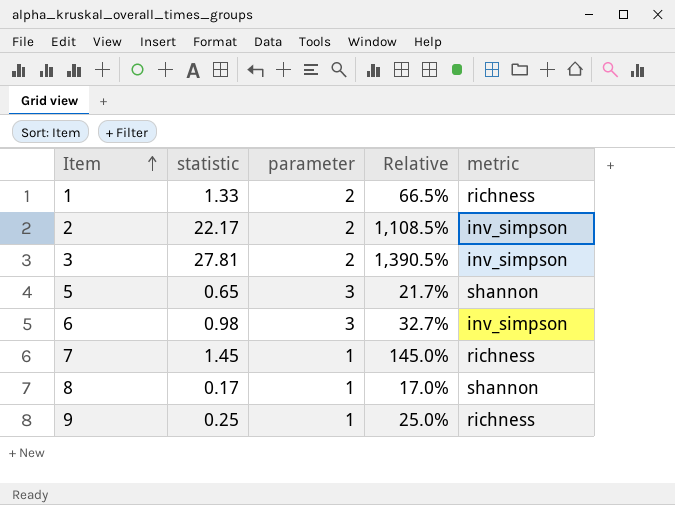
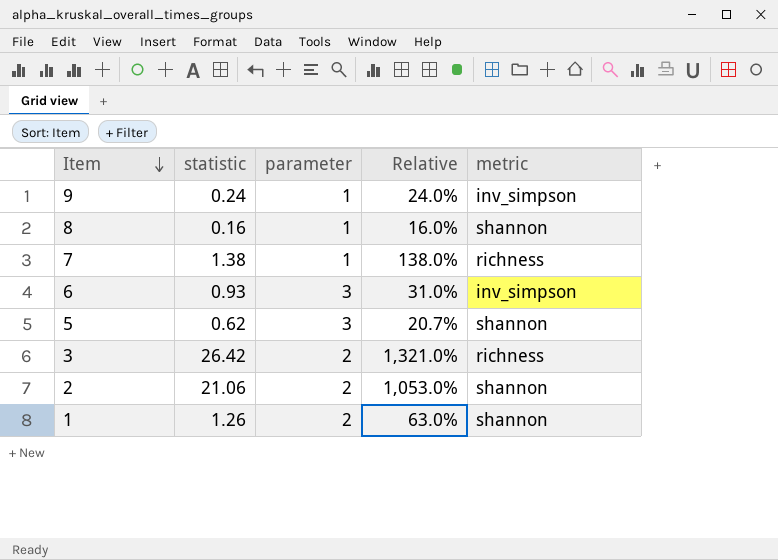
row order: Item ascending -> Item descending
9 | statistic: 0.25 -> 0.24
9 | Relative: 25.0% -> 24.0%
9 | metric: richness -> inv_simpson
8 | statistic: 0.17 -> 0.16
8 | Relative: 17.0% -> 16.0%
7 | statistic: 1.45 -> 1.38
7 | Relative: 145.0% -> 138.0%
6 | statistic: 0.98 -> 0.93
6 | Relative: 32.7% -> 31.0%
5 | statistic: 0.65 -> 0.62
5 | Relative: 21.7% -> 20.7%
3 | statistic: 27.81 -> 26.42
3 | Relative: 1,390.5% -> 1,321.0%
3 | metric: inv_simpson -> richness
2 | statistic: 22.17 -> 21.06
2 | Relative: 1,108.5% -> 1,053.0%
2 | metric: inv_simpson -> shannon
1 | statistic: 1.33 -> 1.26
1 | Relative: 66.5% -> 63.0%
1 | metric: richness -> shannon

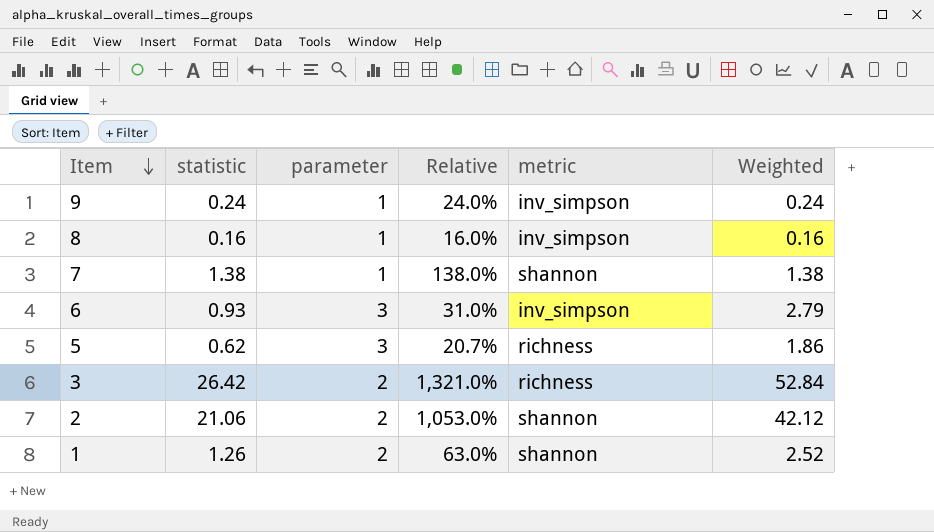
column Weighted | formula: none -> [statistic] * [parameter]
8 | metric: shannon -> inv_simpson
7 | metric: richness -> shannon
5 | metric: shannon -> richness

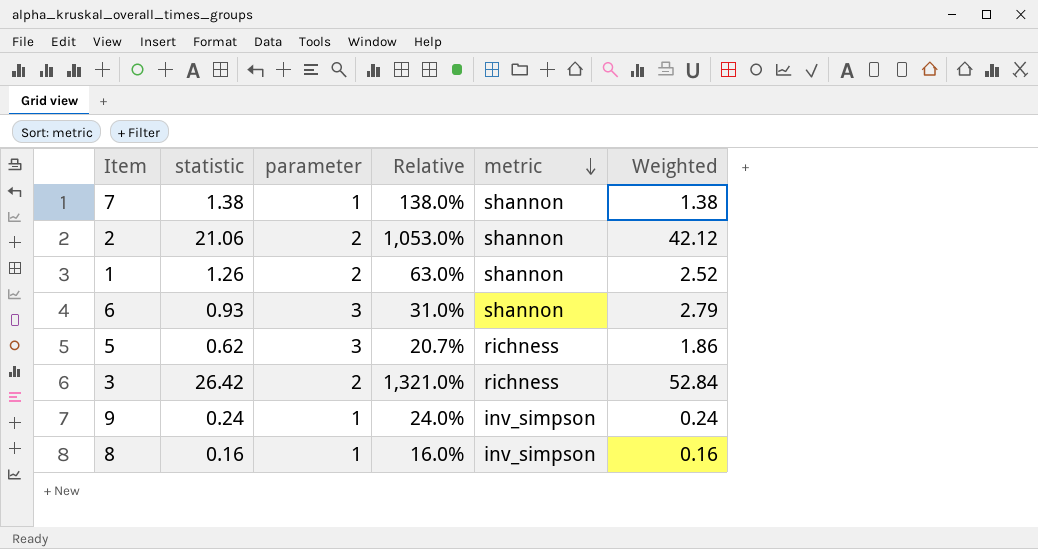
row order: Item descending -> metric descending
6 | metric: inv_simpson -> shannon

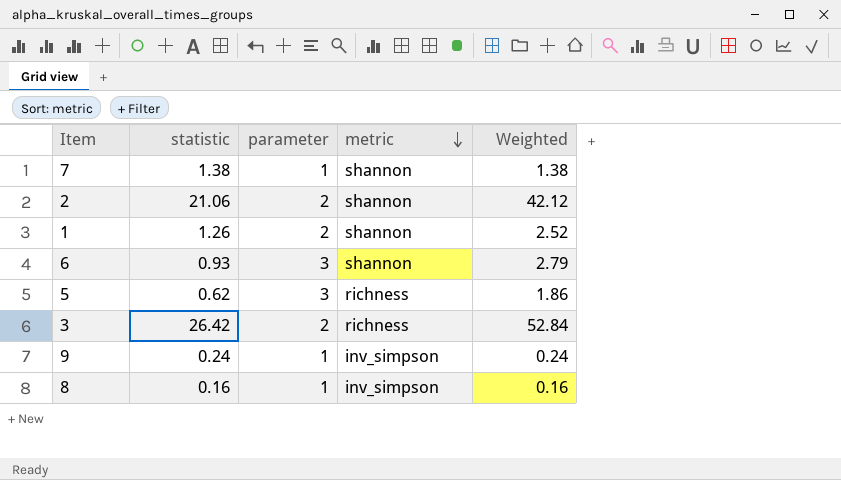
column Relative | formula: [statistic] / [parameter] -> none

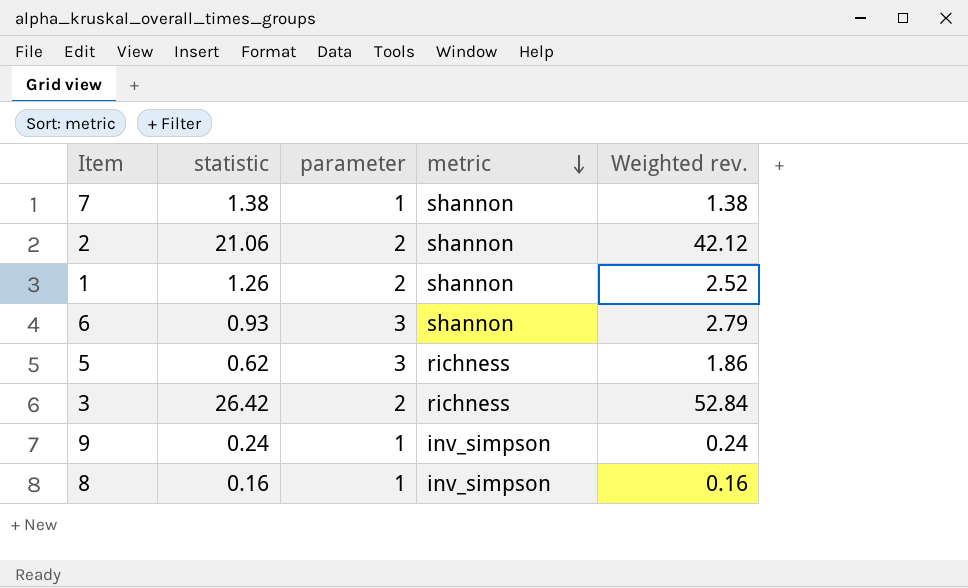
column name: Weighted -> Weighted rev.

